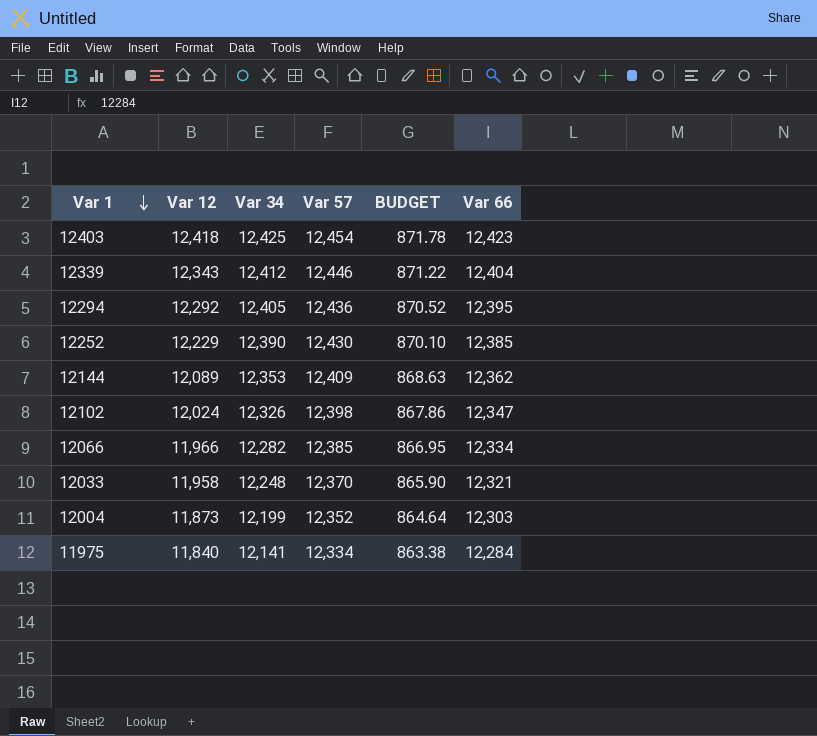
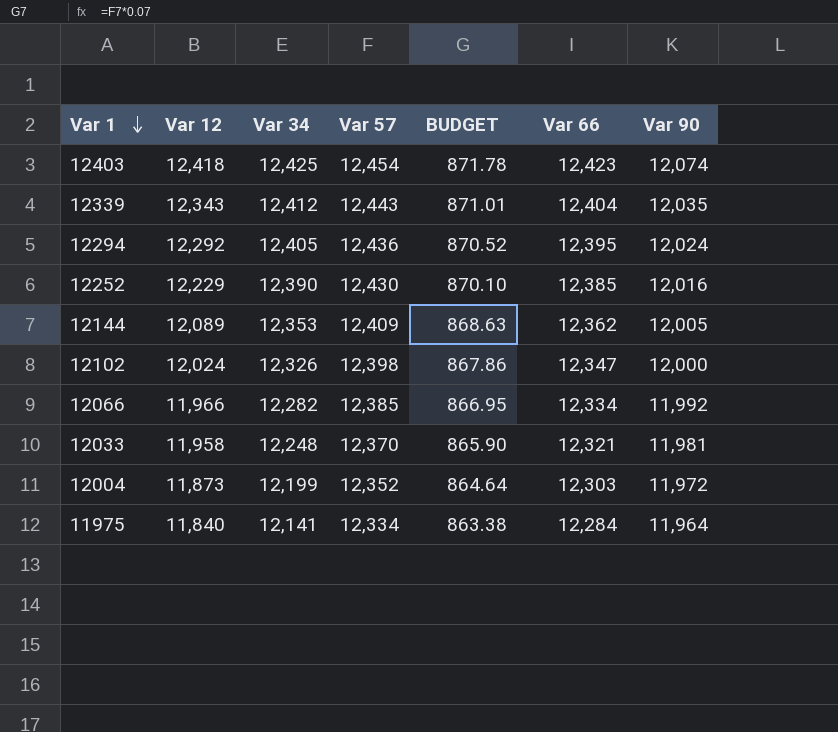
column Var 90 | position: none -> 7
12339 | Var 57: 12,446 -> 12,443
12339 | BUDGET: 871.22 -> 871.01

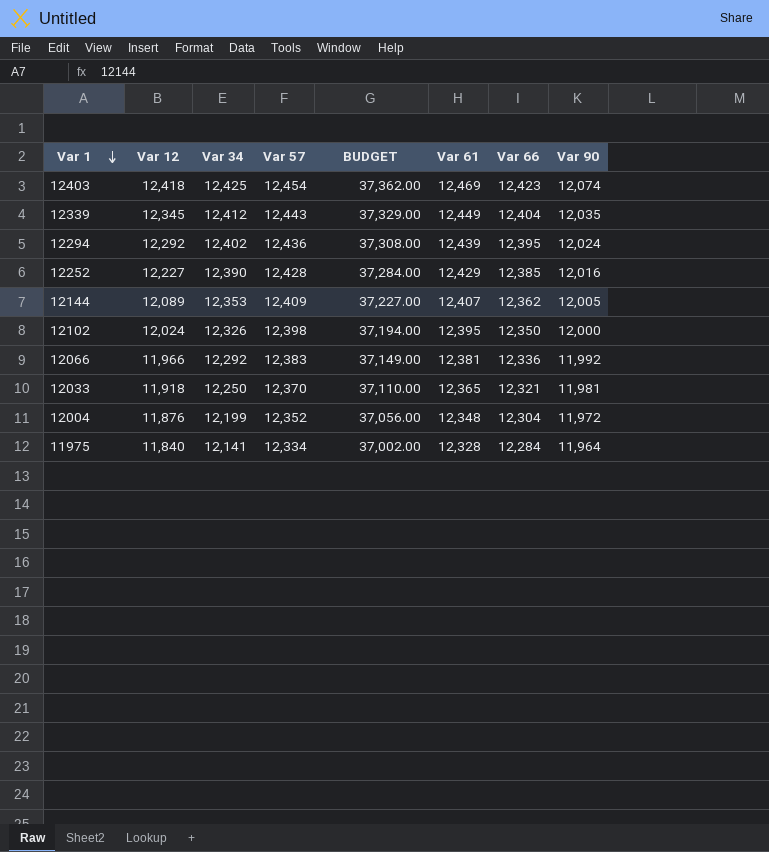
column BUDGET | formula: [Var 57] * 0.07 -> [Var 57] * 3
column Var 61 | position: none -> 6
12339 | Var 12: 12,343 -> 12,345
12294 | Var 34: 12,405 -> 12,402
12252 | Var 12: 12,229 -> 12,227
12252 | Var 57: 12,430 -> 12,428
12102 | Var 66: 12,347 -> 12,350
12066 | Var 34: 12,282 -> 12,292
12066 | Var 57: 12,385 -> 12,383
12066 | Var 66: 12,334 -> 12,336
12033 | Var 12: 11,958 -> 11,918
12033 | Var 34: 12,248 -> 12,250
12004 | Var 12: 11,873 -> 11,876
12004 | Var 66: 12,303 -> 12,304

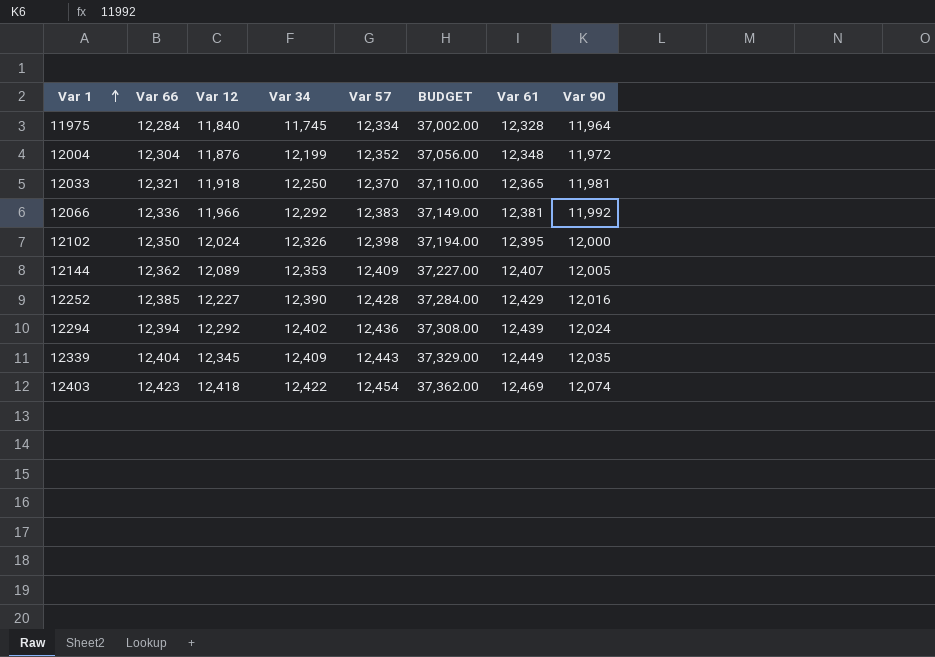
row order: Var 1 descending -> Var 1 ascending
column Var 66 | position: 7 -> 2
11975 | Var 34: 12,141 -> 11,745
12294 | Var 66: 12,395 -> 12,394
12339 | Var 34: 12,412 -> 12,409
12403 | Var 34: 12,425 -> 12,422

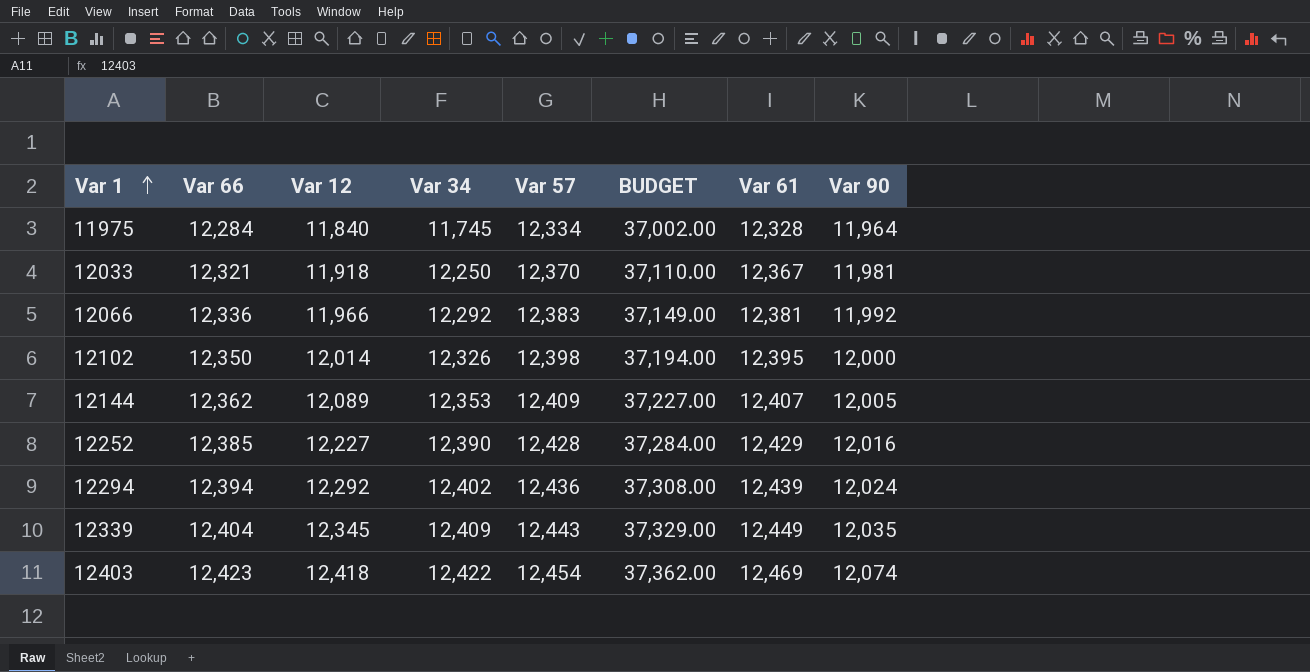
row 12004: 12,304 | 11,876 | 12,199 | 12,352 | 37,056.00 | 12,348 | 11,972 -> none
12033 | Var 61: 12,365 -> 12,367
12102 | Var 12: 12,024 -> 12,014

